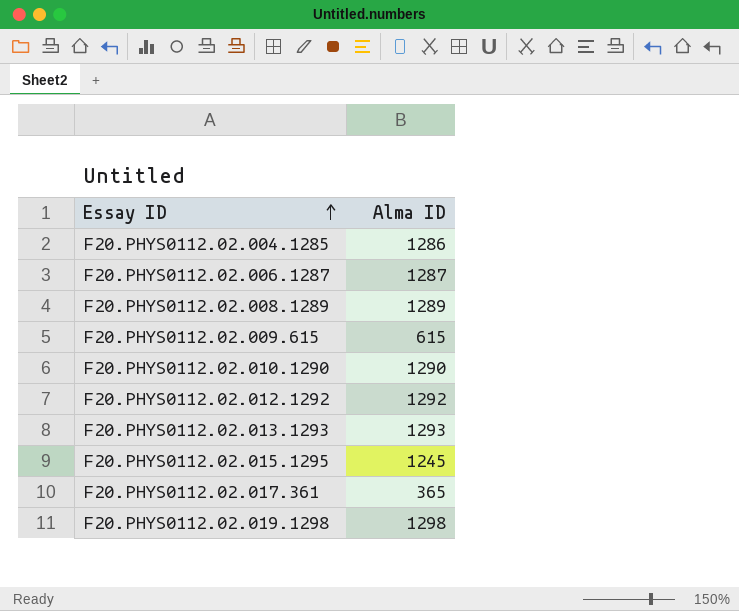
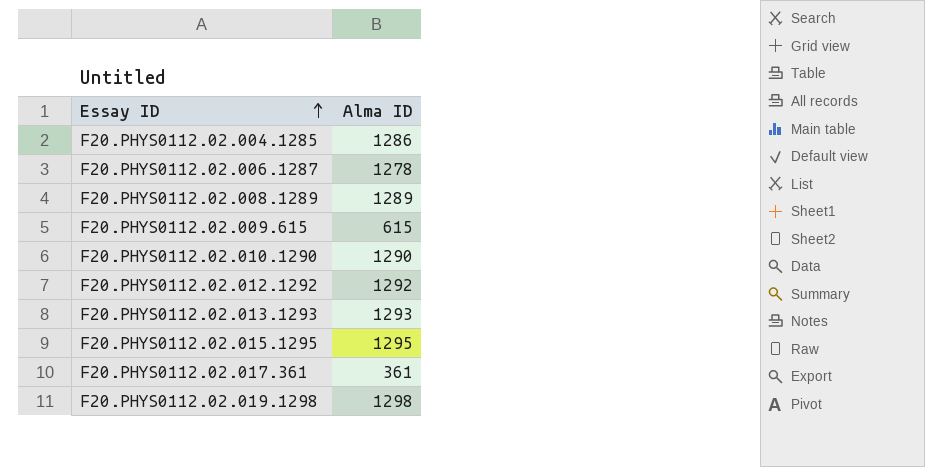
F20.PHYS0112.02.006.1287 | Alma ID: 1287 -> 1278
F20.PHYS0112.02.015.1295 | Alma ID: 1245 -> 1295
F20.PHYS0112.02.017.361 | Alma ID: 365 -> 361

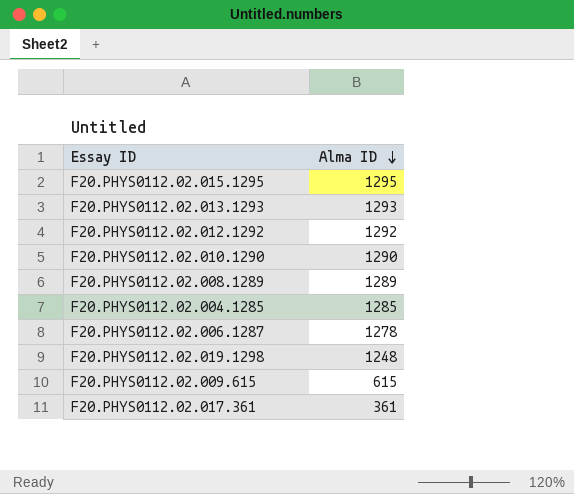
row order: Essay ID ascending -> Alma ID descending
F20.PHYS0112.02.004.1285 | Alma ID: 1286 -> 1285
F20.PHYS0112.02.019.1298 | Alma ID: 1298 -> 1248

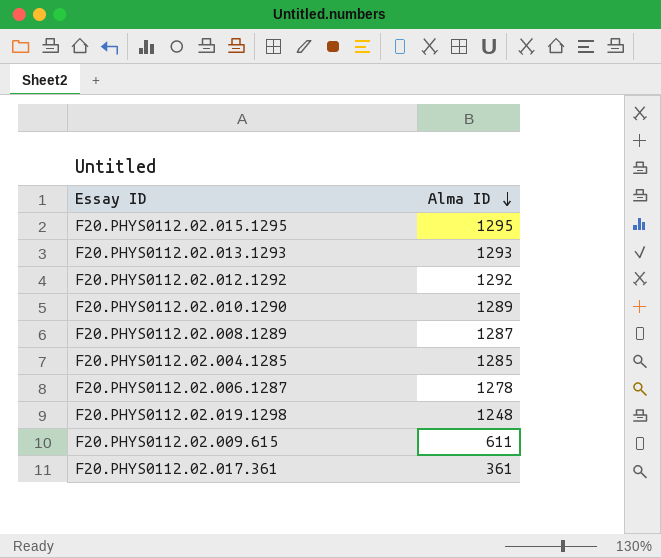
F20.PHYS0112.02.010.1290 | Alma ID: 1290 -> 1289
F20.PHYS0112.02.008.1289 | Alma ID: 1289 -> 1287
F20.PHYS0112.02.009.615 | Alma ID: 615 -> 611

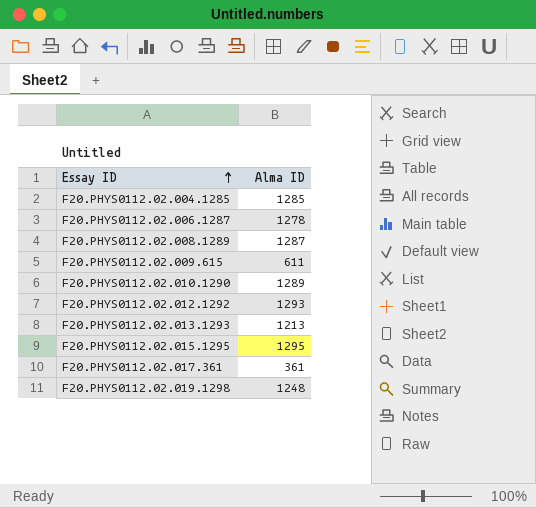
row order: Alma ID descending -> Essay ID ascending
F20.PHYS0112.02.012.1292 | Alma ID: 1292 -> 1293
F20.PHYS0112.02.013.1293 | Alma ID: 1293 -> 1213

